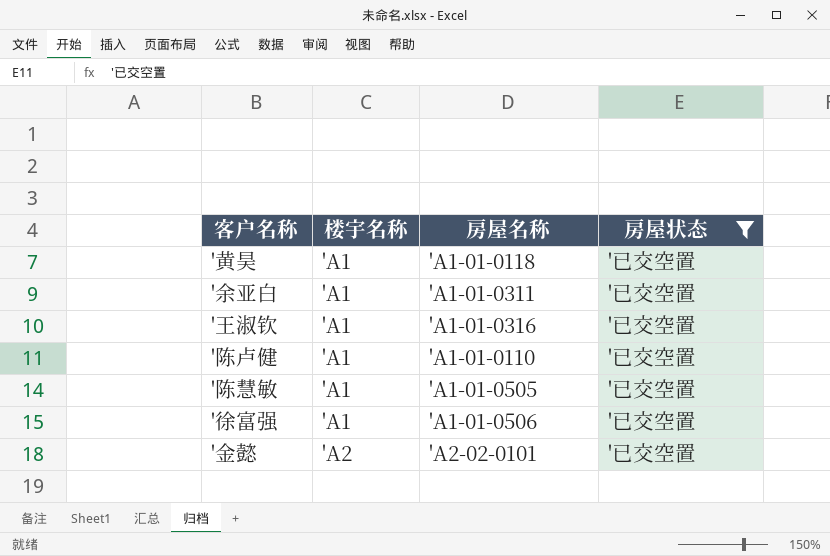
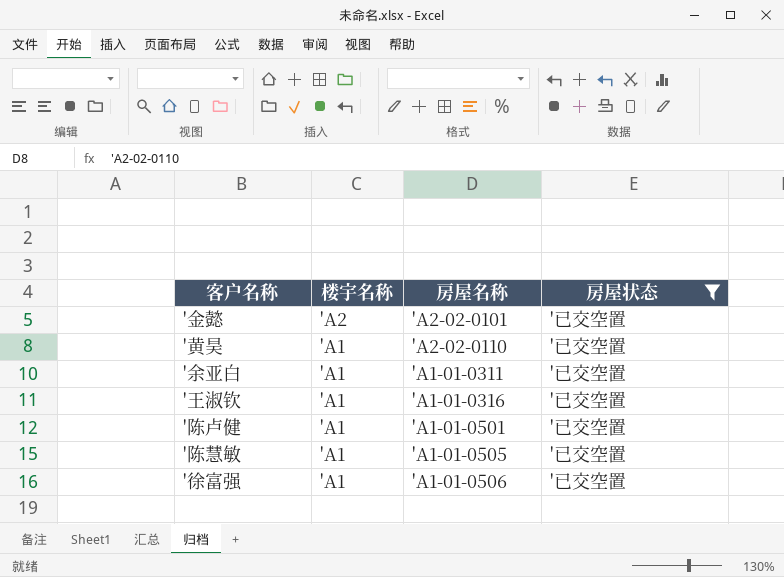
row order: 楼宇名称 ascending -> 楼宇名称 descending
'黄昊 | 房屋名称: 'A1-01-0118 -> 'A2-02-0110
'陈卢健 | 房屋名称: 'A1-01-0110 -> 'A1-01-0501

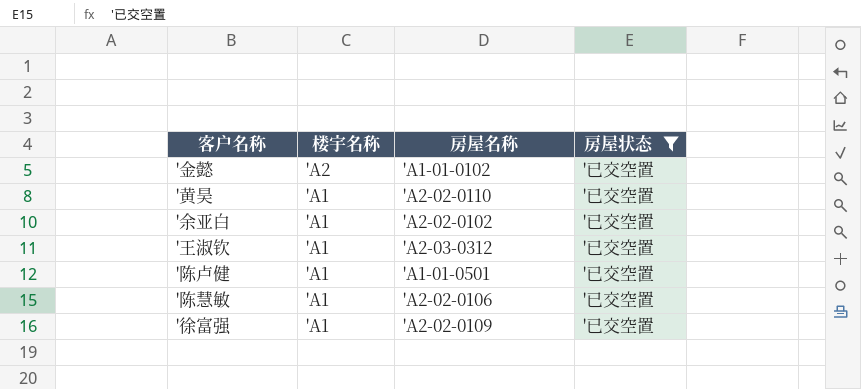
'金懿 | 房屋名称: 'A2-02-0101 -> 'A1-01-0102
'余亚白 | 房屋名称: 'A1-01-0311 -> 'A2-02-0102
'王淑钦 | 房屋名称: 'A1-01-0316 -> 'A2-03-0312
'陈慧敏 | 房屋名称: 'A1-01-0505 -> 'A2-02-0106
'徐富强 | 房屋名称: 'A1-01-0506 -> 'A2-02-0109

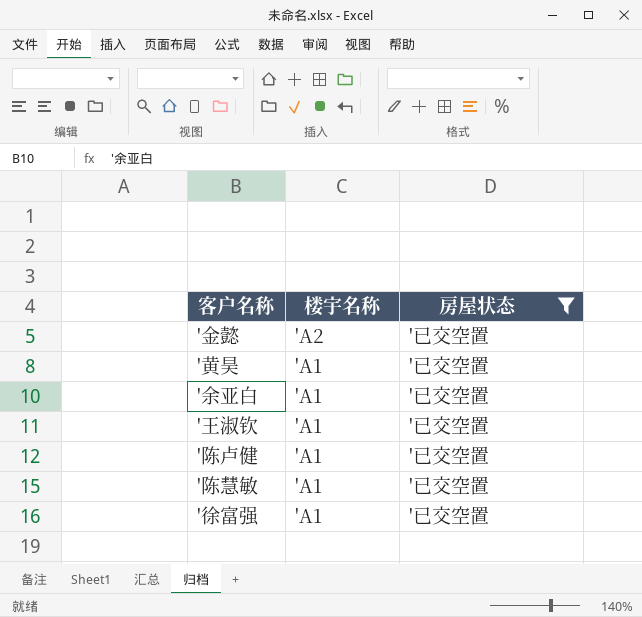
column 房屋名称 | position: 3 -> none

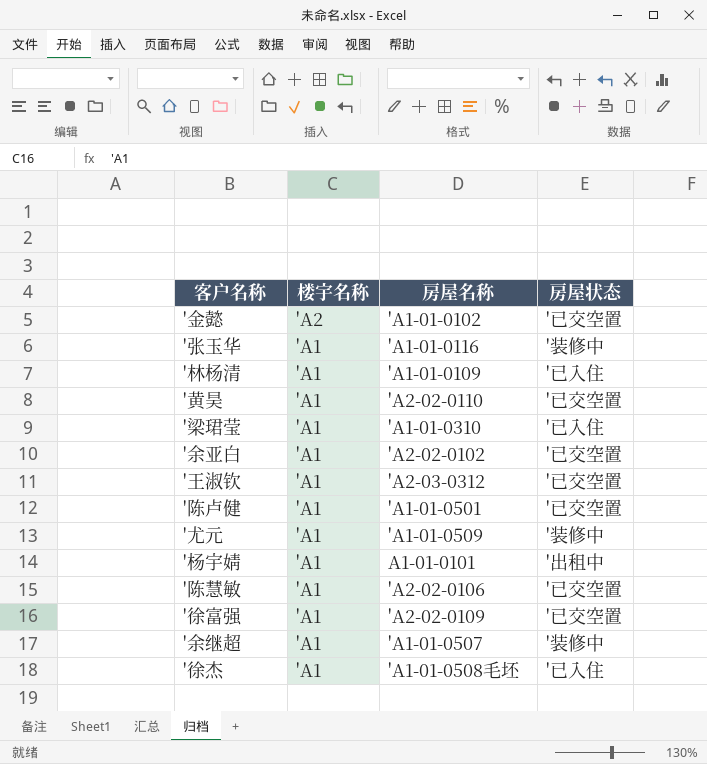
filter: 房屋状态 = '已交空置 -> none
column 房屋名称 | position: none -> 3

